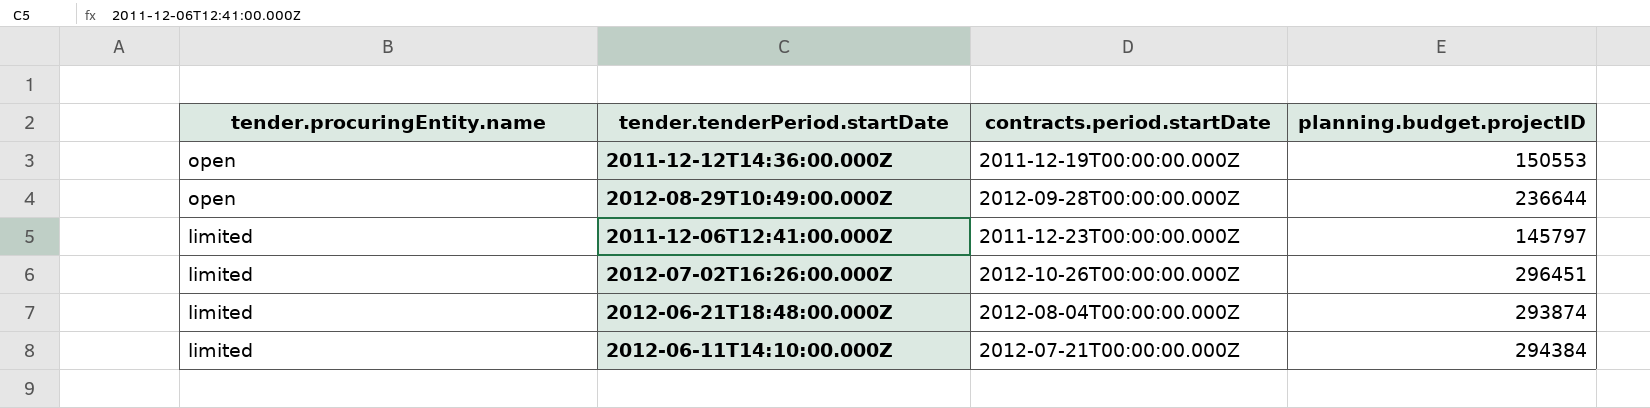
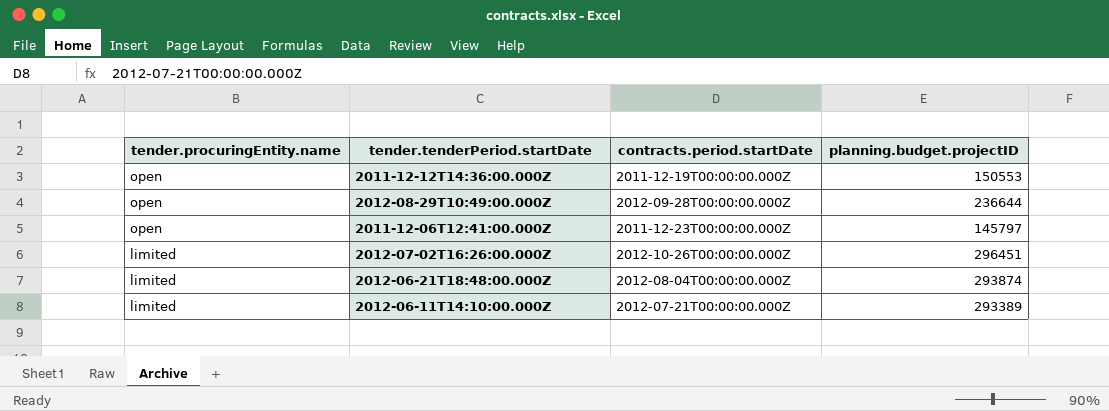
2011-12-06T12:41:00.000Z | tender.procuringEntity.name: limited -> open
2012-06-11T14:10:00.000Z | planning.budget.projectID: 294384 -> 293389

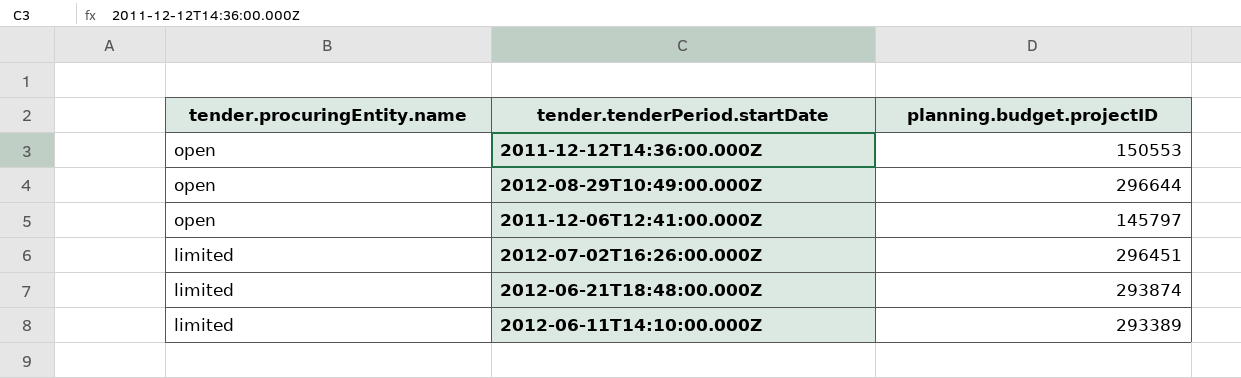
column contracts.period.startDate | position: 3 -> none
2012-08-29T10:49:00.000Z | planning.budget.projectID: 236644 -> 296644

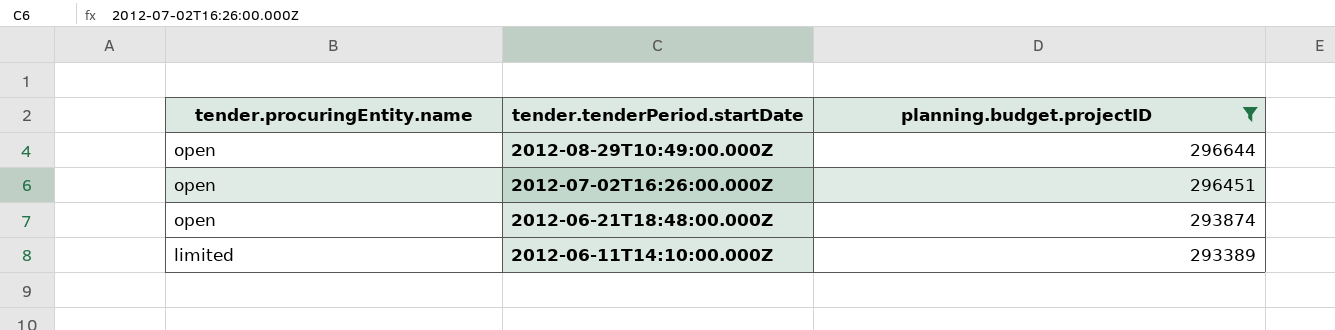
filter: none -> planning.budget.projectID >= 293389
2012-07-02T16:26:00.000Z | tender.procuringEntity.name: limited -> open
2012-06-21T18:48:00.000Z | tender.procuringEntity.name: limited -> open

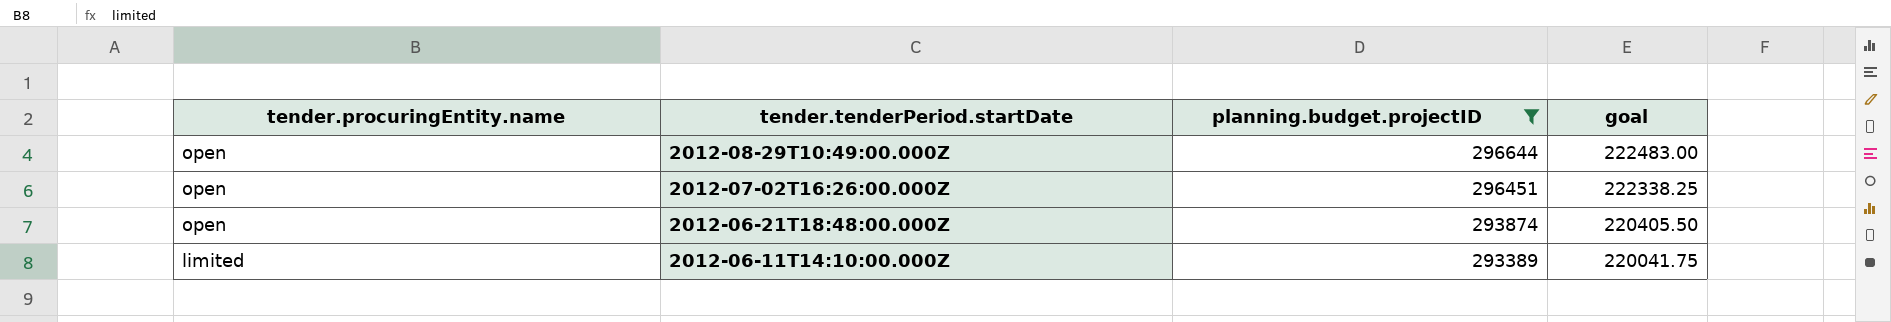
column goal | formula: none -> [planning.budget.projectID] * 0.75

